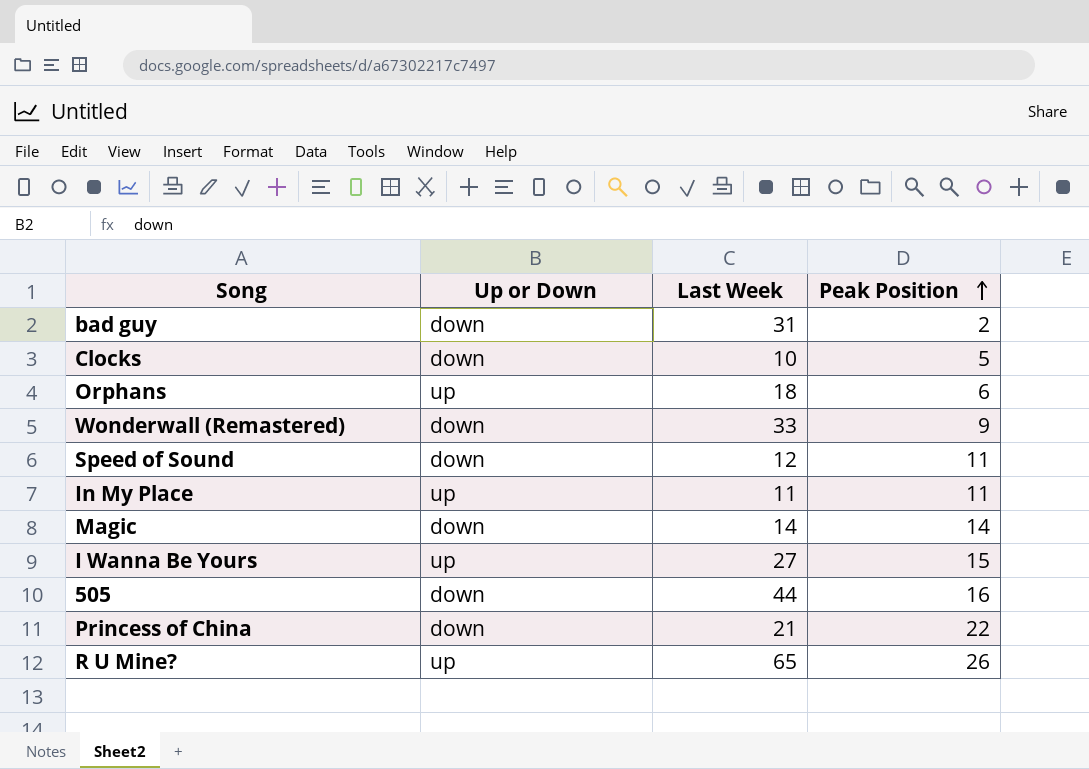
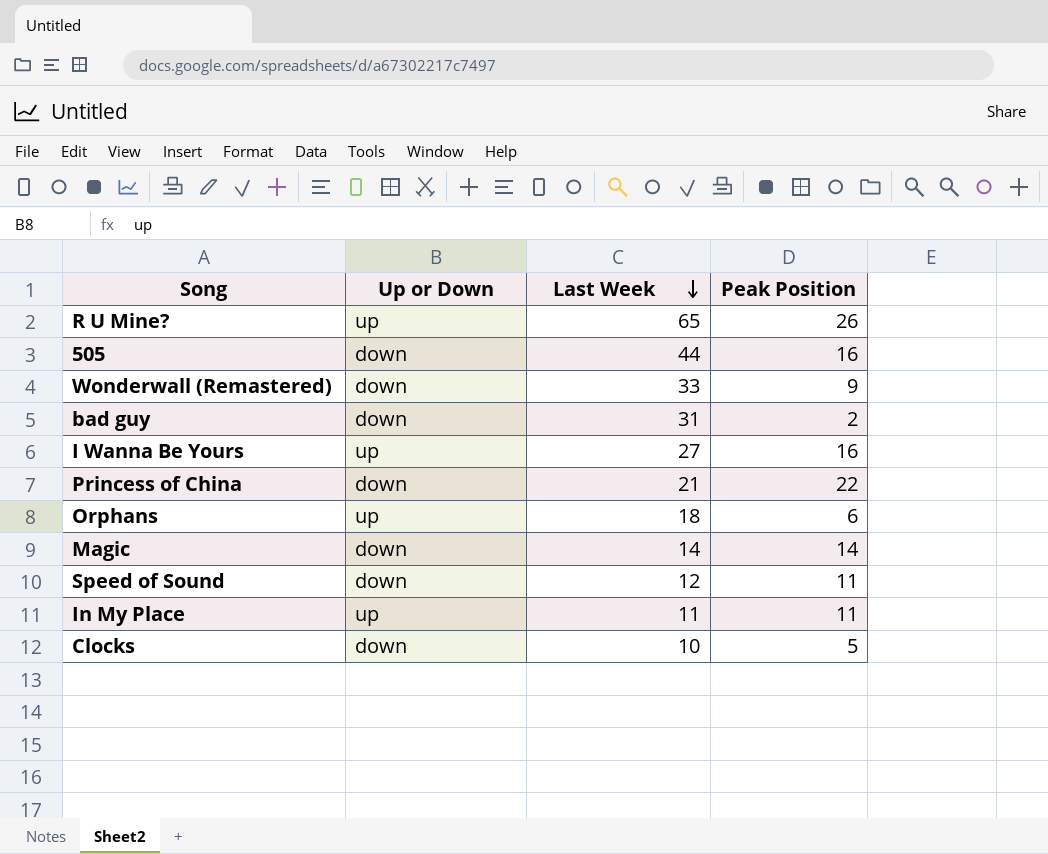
row order: Peak Position ascending -> Last Week descending
I Wanna Be Yours | Peak Position: 15 -> 16

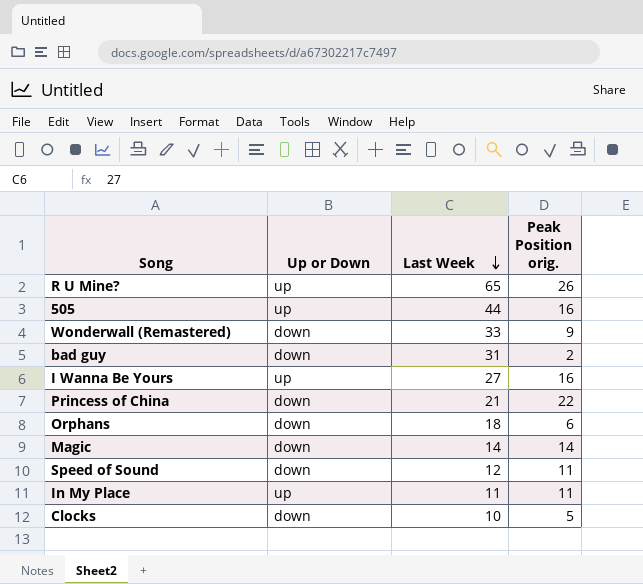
column name: Peak Position -> Peak Position orig.
505 | Up or Down: down -> up
Orphans | Up or Down: up -> down

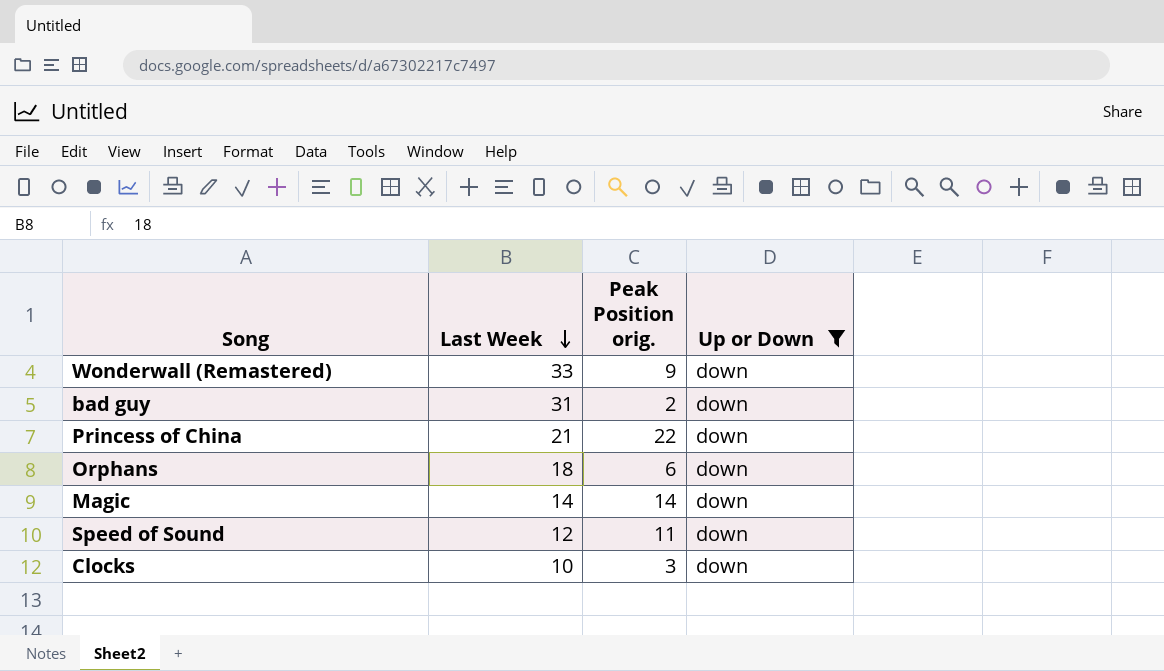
filter: none -> Up or Down = down
column Up or Down | position: 2 -> 4
Clocks | Peak Position orig.: 5 -> 3

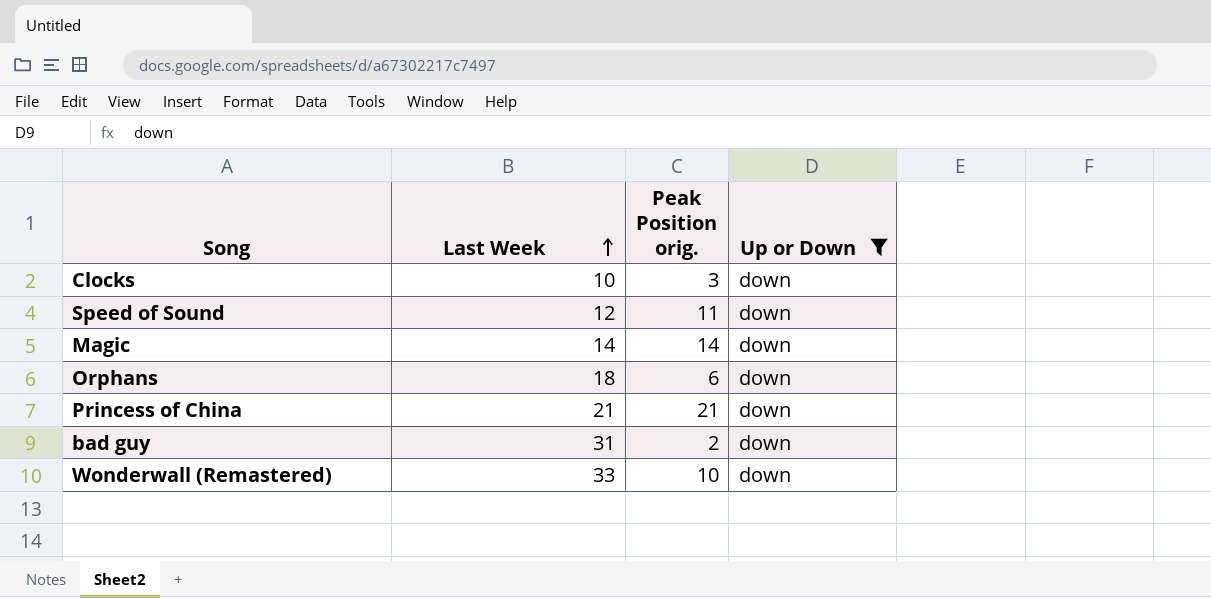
row order: Last Week descending -> Last Week ascending
Princess of China | Peak Position orig.: 22 -> 21
Wonderwall (Remastered) | Peak Position orig.: 9 -> 10

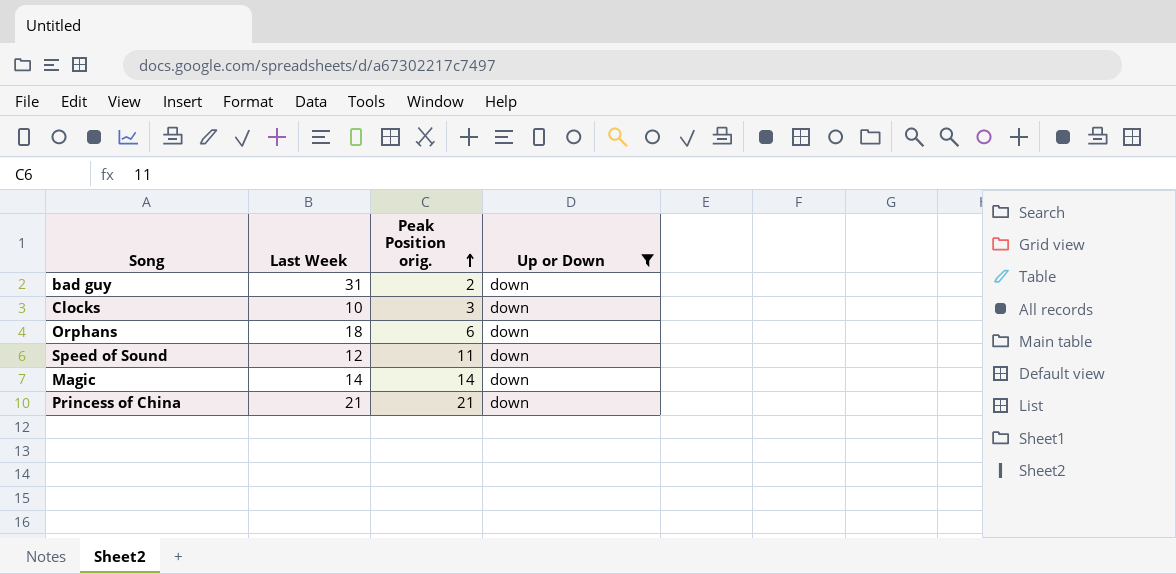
row order: Last Week ascending -> Peak Position orig. ascending
row Wonderwall (Remastered): 33 | 10 | down -> none

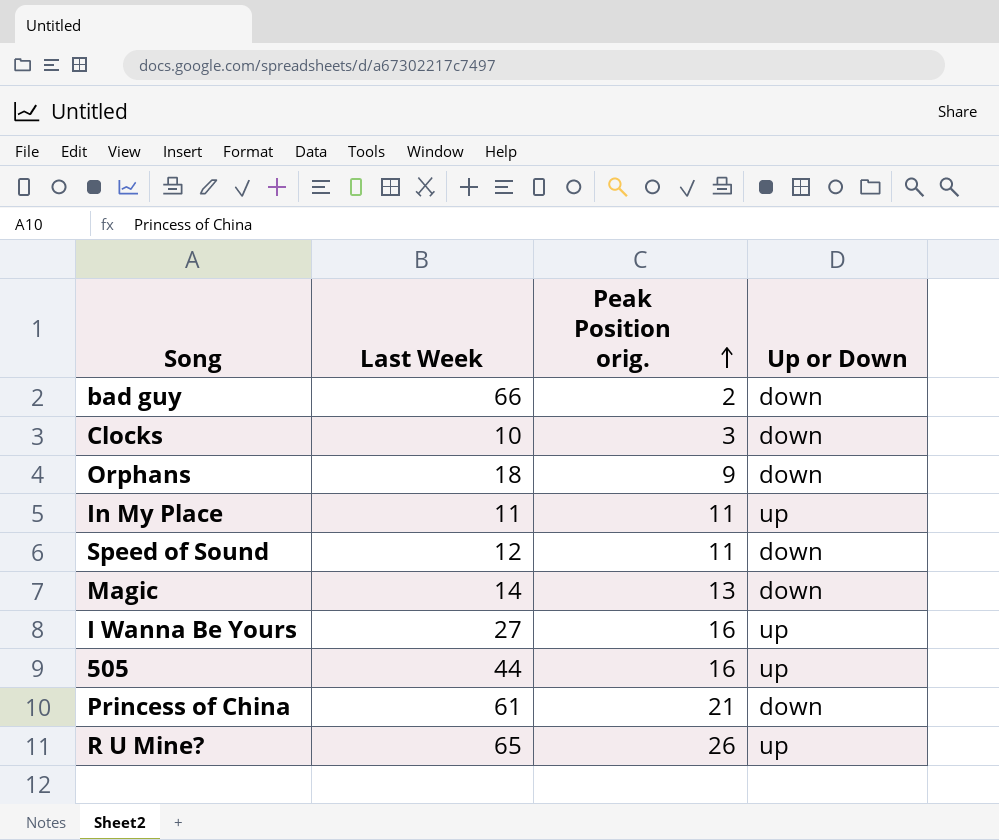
filter: Up or Down = down -> none
bad guy | Last Week: 31 -> 66
Orphans | Peak Position orig.: 6 -> 9
Magic | Peak Position orig.: 14 -> 13
Princess of China | Last Week: 21 -> 61

